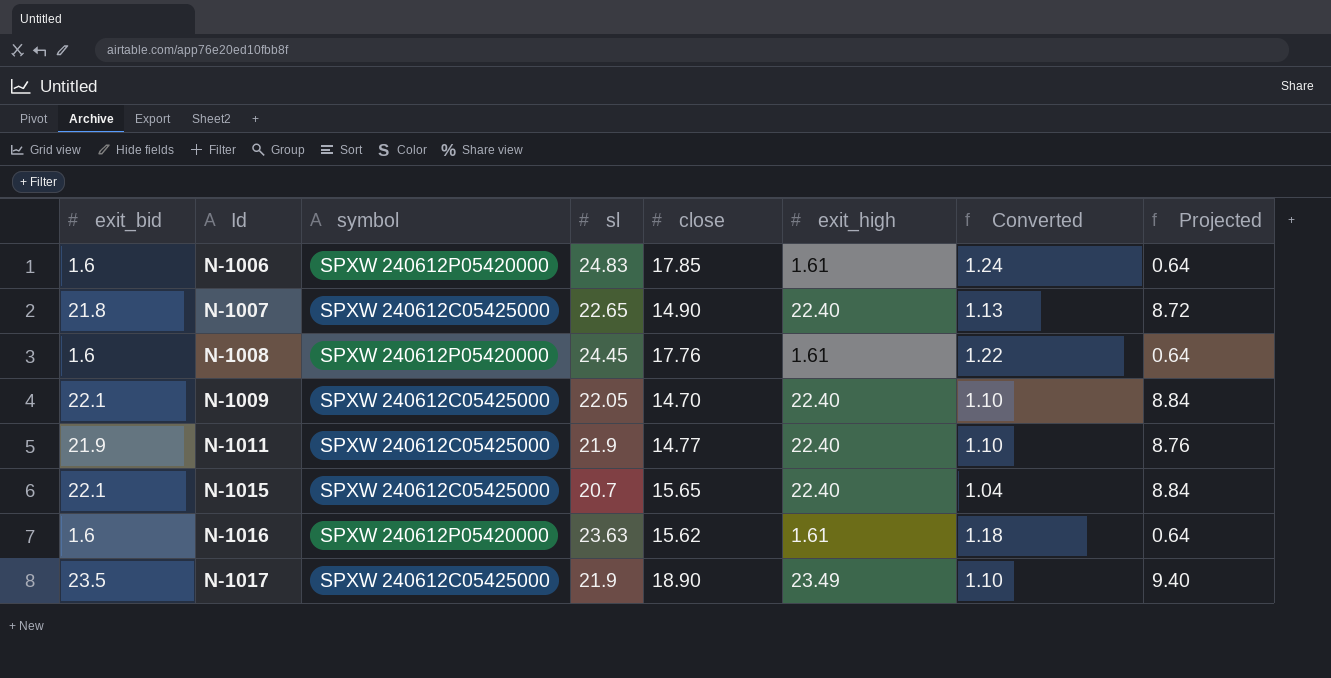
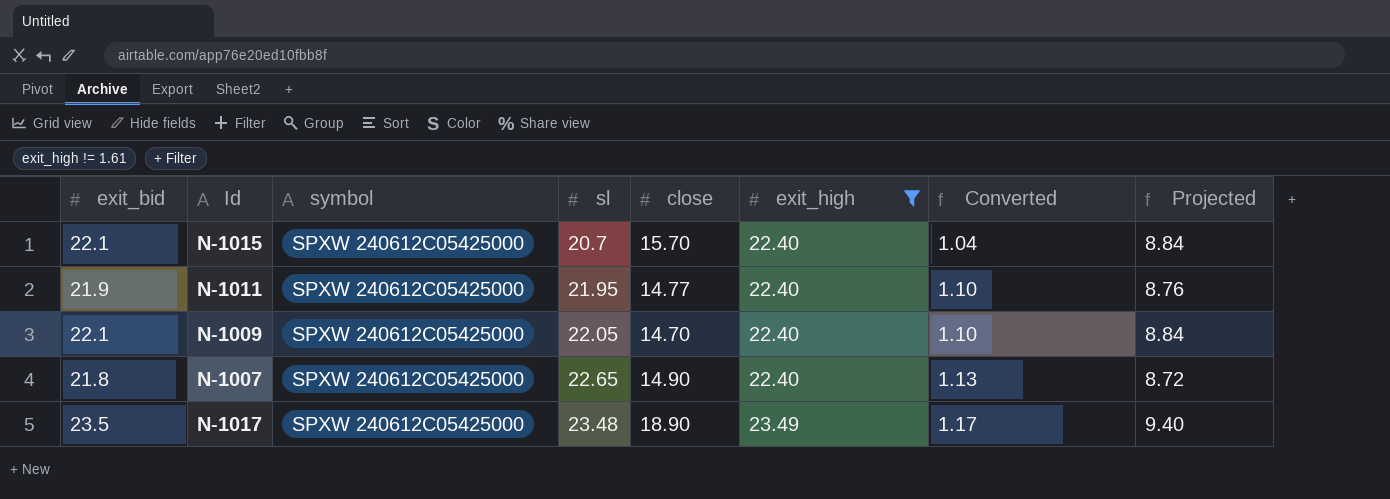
filter: none -> exit_high != 1.61
row order: Id ascending -> sl ascending
N-1015 | close: 15.65 -> 15.70
N-1011 | sl: 21.9 -> 21.95
N-1017 | sl: 21.9 -> 23.48
N-1017 | Converted: 1.10 -> 1.17

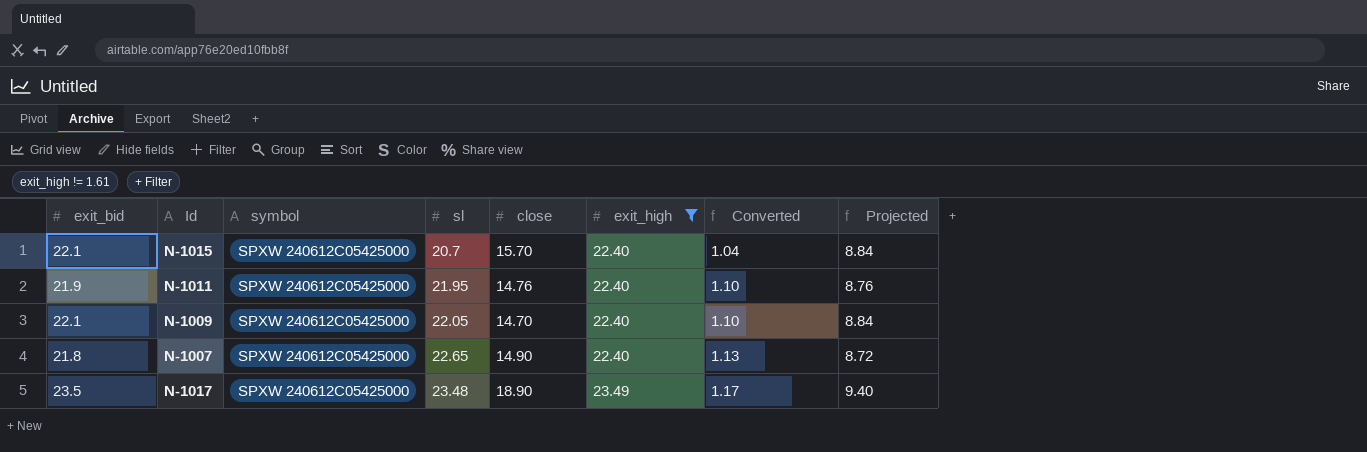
N-1011 | close: 14.77 -> 14.76

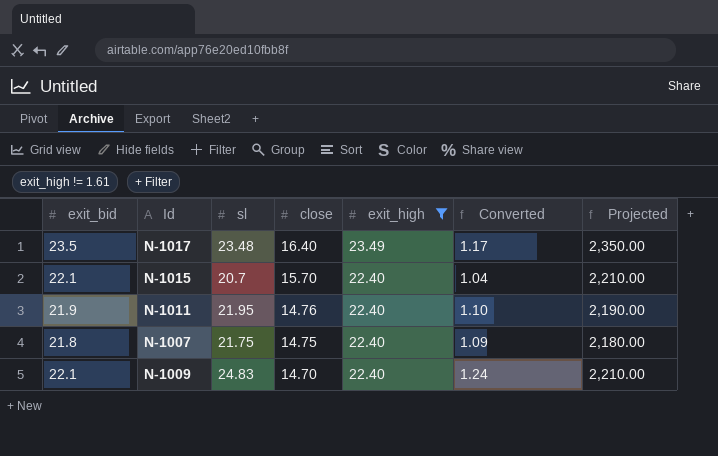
row order: sl ascending -> close descending
column symbol | position: 3 -> none
column Projected | formula: [exit_bid] * 0.4 -> [exit_bid] * 100
N-1017 | close: 18.90 -> 16.40
N-1007 | sl: 22.65 -> 21.75
N-1007 | close: 14.90 -> 14.75
N-1007 | Converted: 1.13 -> 1.09
N-1009 | sl: 22.05 -> 24.83
N-1009 | Converted: 1.10 -> 1.24

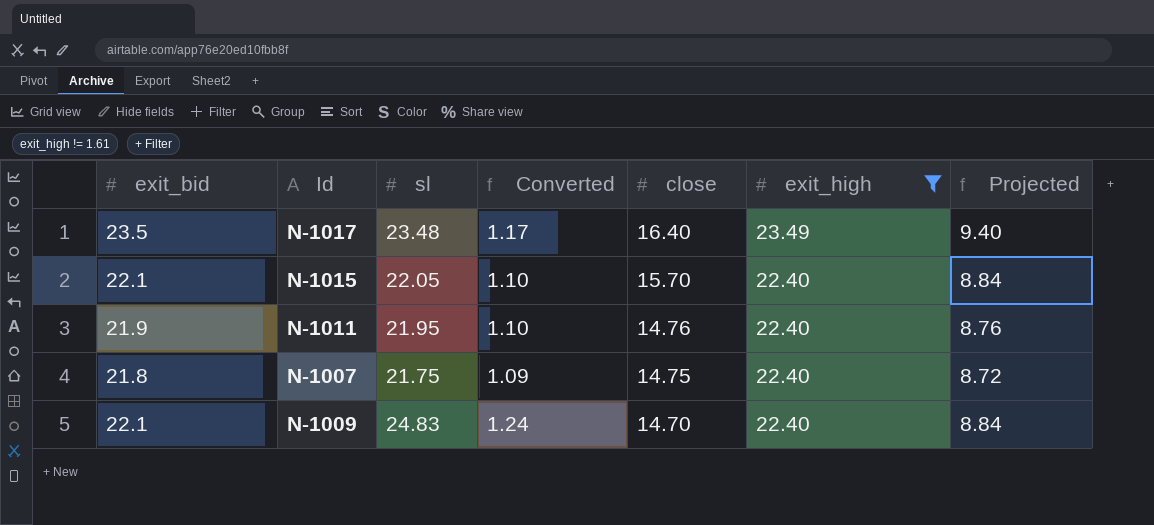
column Converted | position: 6 -> 4
column Projected | formula: [exit_bid] * 100 -> [exit_bid] * 0.4
N-1015 | sl: 20.7 -> 22.05
N-1015 | Converted: 1.04 -> 1.10

